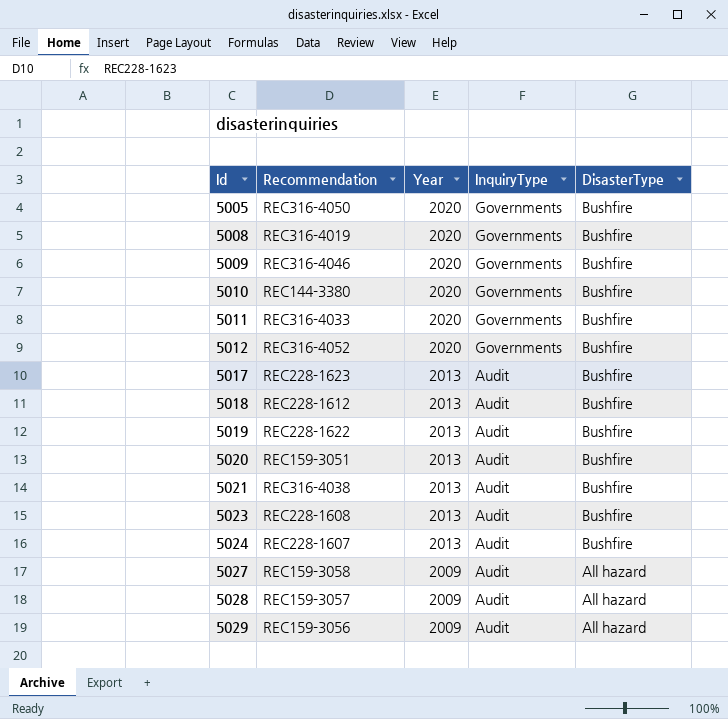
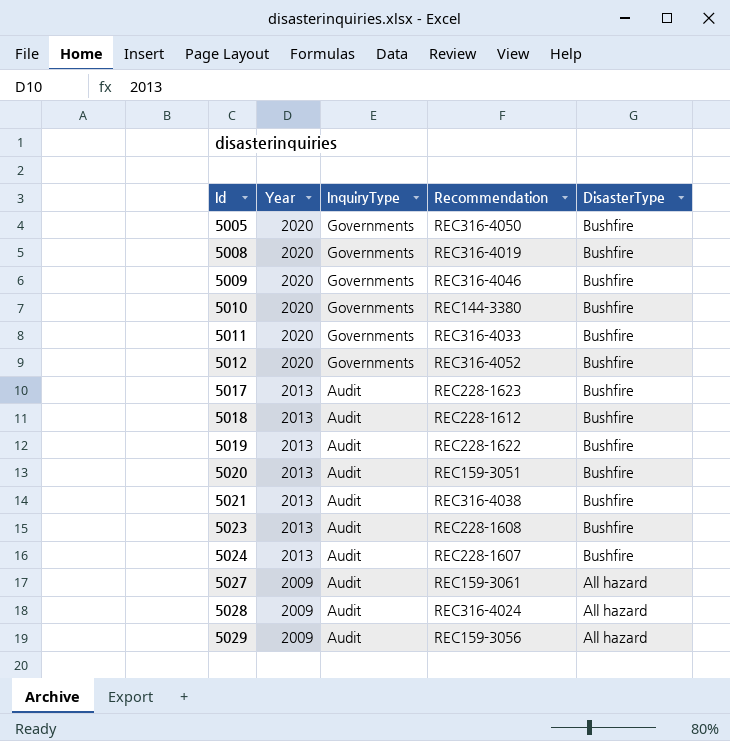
column Recommendation | position: 2 -> 4
5027 | Recommendation: REC159-3058 -> REC159-3061
5028 | Recommendation: REC159-3057 -> REC316-4024

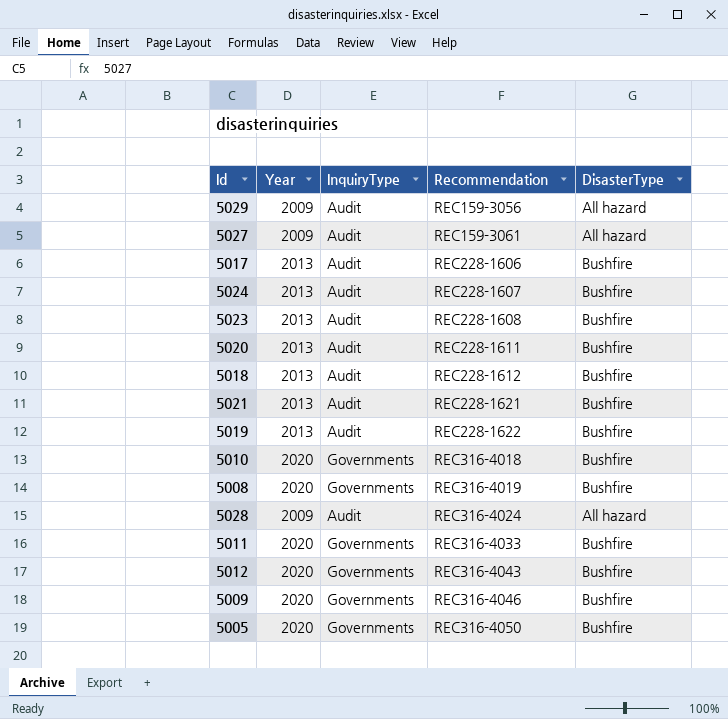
row order: Id ascending -> Recommendation ascending
5017 | Recommendation: REC228-1623 -> REC228-1606
5020 | Recommendation: REC159-3051 -> REC228-1611
5021 | Recommendation: REC316-4038 -> REC228-1621
5010 | Recommendation: REC144-3380 -> REC316-4018
5012 | Recommendation: REC316-4052 -> REC316-4043

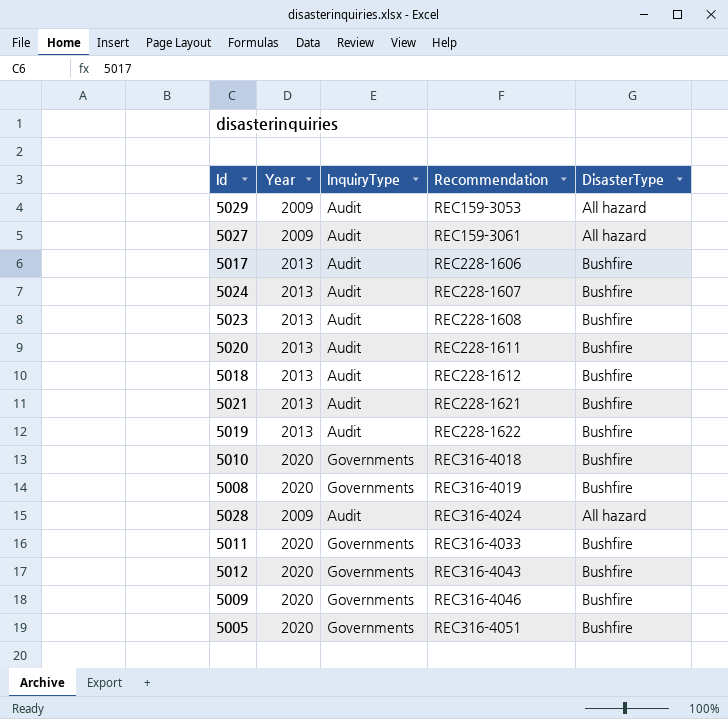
5029 | Recommendation: REC159-3056 -> REC159-3053
5005 | Recommendation: REC316-4050 -> REC316-4051

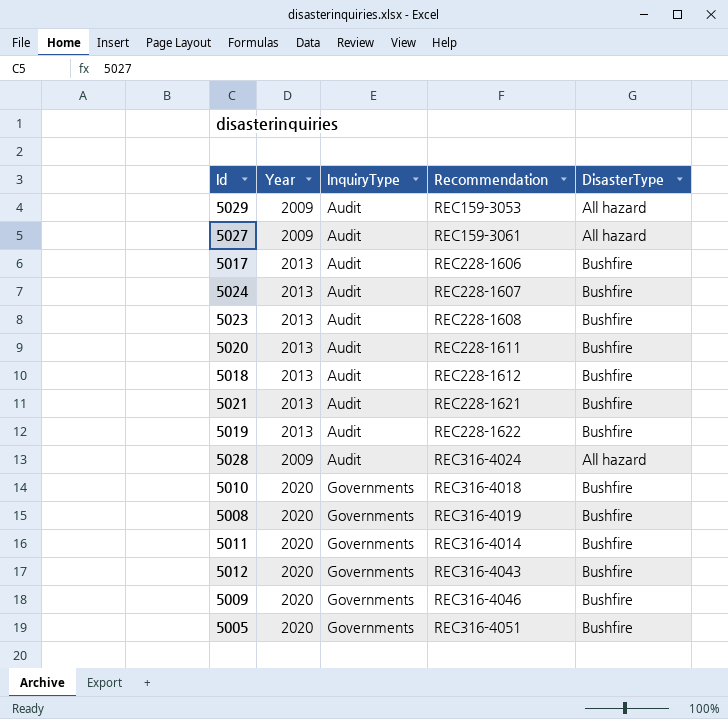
row order: Recommendation ascending -> InquiryType ascending
5011 | Recommendation: REC316-4033 -> REC316-4014

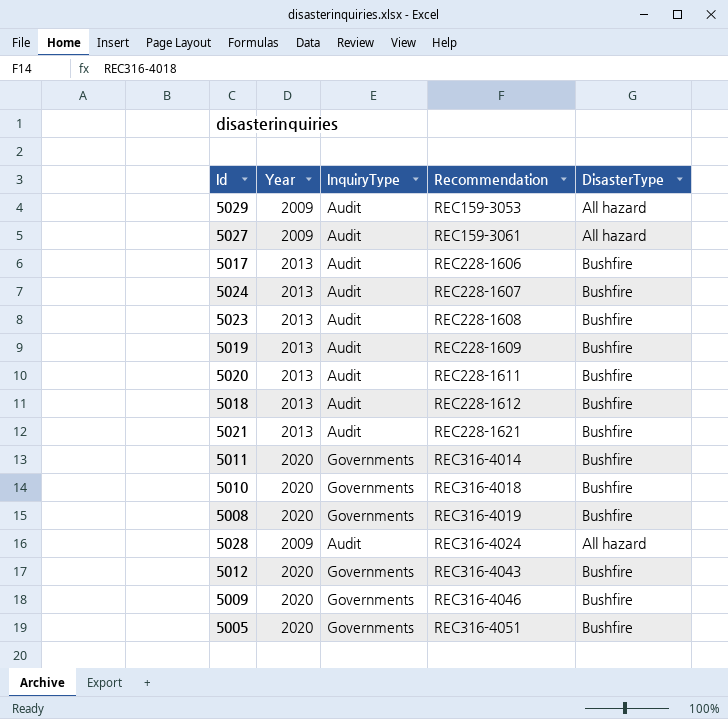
row order: InquiryType ascending -> Recommendation ascending
5019 | Recommendation: REC228-1622 -> REC228-1609

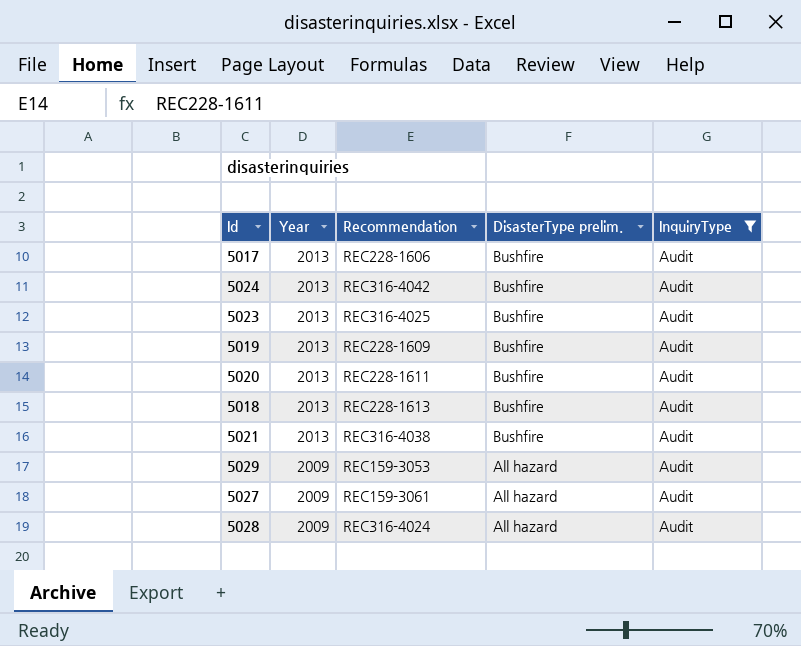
filter: none -> InquiryType = Audit
row order: Recommendation ascending -> Year descending
column name: DisasterType -> DisasterType prelim.
column InquiryType | position: 3 -> 5
5024 | Recommendation: REC228-1607 -> REC316-4042
5023 | Recommendation: REC228-1608 -> REC316-4025
5018 | Recommendation: REC228-1612 -> REC228-1613
5021 | Recommendation: REC228-1621 -> REC316-4038

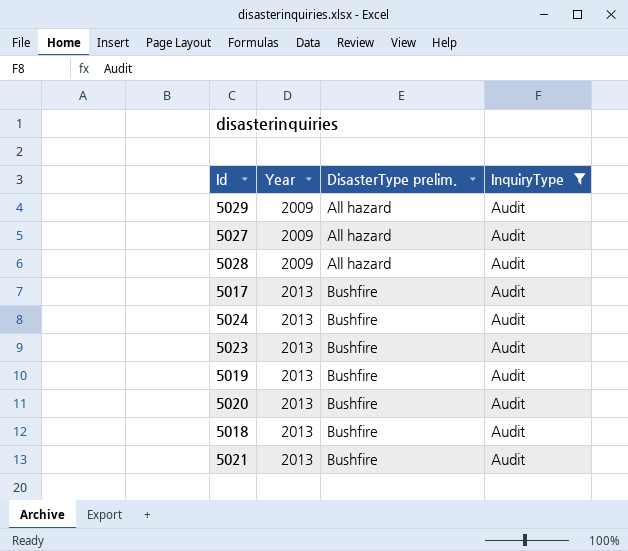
row order: Year descending -> Year ascending
column Recommendation | position: 3 -> none

